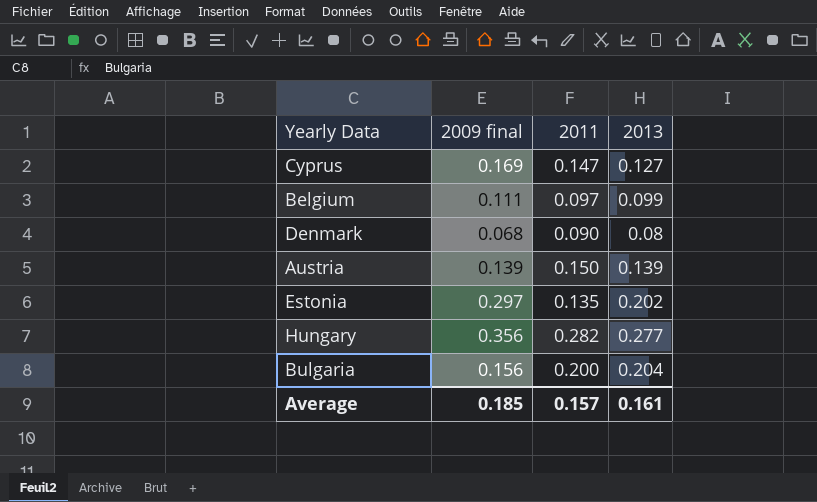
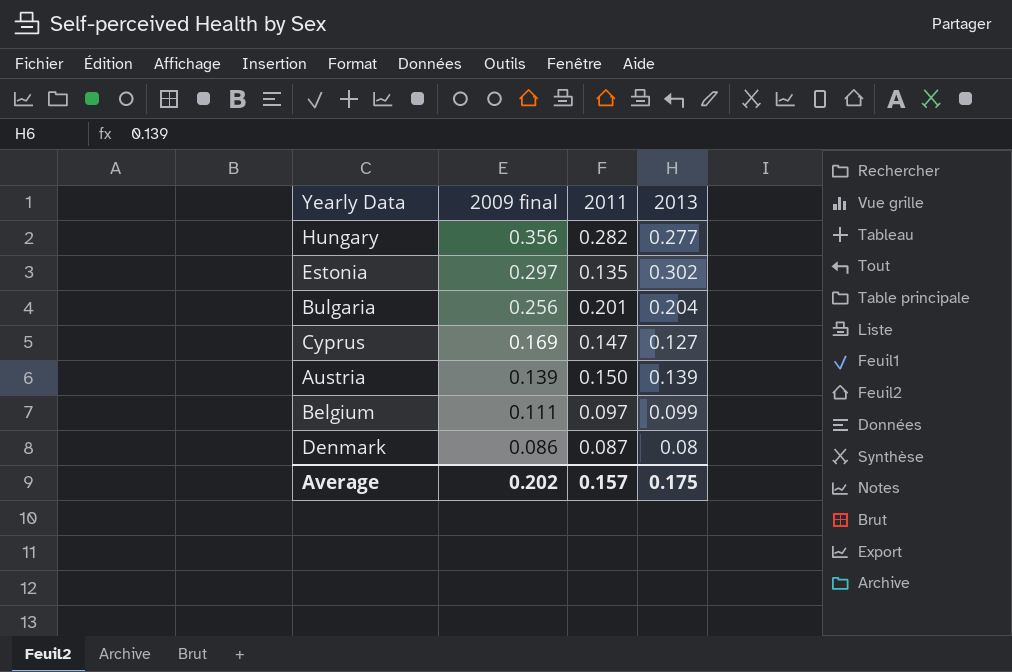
row order: none -> 2009 final descending
Estonia | 2013: 0.202 -> 0.302
Bulgaria | 2009 final: 0.156 -> 0.256
Bulgaria | 2011: 0.200 -> 0.201
Denmark | 2009 final: 0.068 -> 0.086
Denmark | 2011: 0.090 -> 0.087
Average | 2009 final: 0.185 -> 0.202
Average | 2013: 0.161 -> 0.175

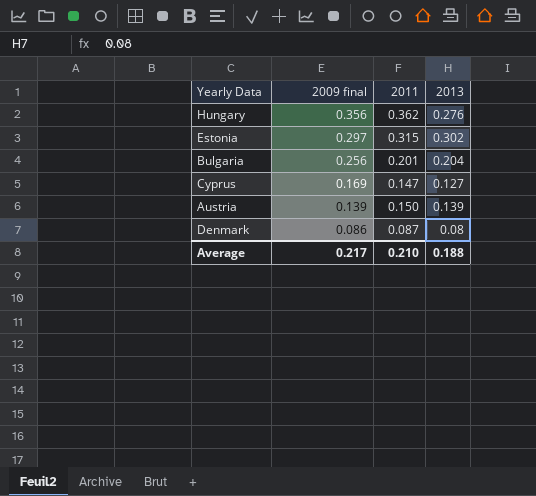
row Belgium: 0.111 | 0.097 | 0.099 -> none
Hungary | 2011: 0.282 -> 0.362
Hungary | 2013: 0.277 -> 0.276
Estonia | 2011: 0.135 -> 0.315
Average | 2009 final: 0.202 -> 0.217
Average | 2011: 0.157 -> 0.210
Average | 2013: 0.175 -> 0.188

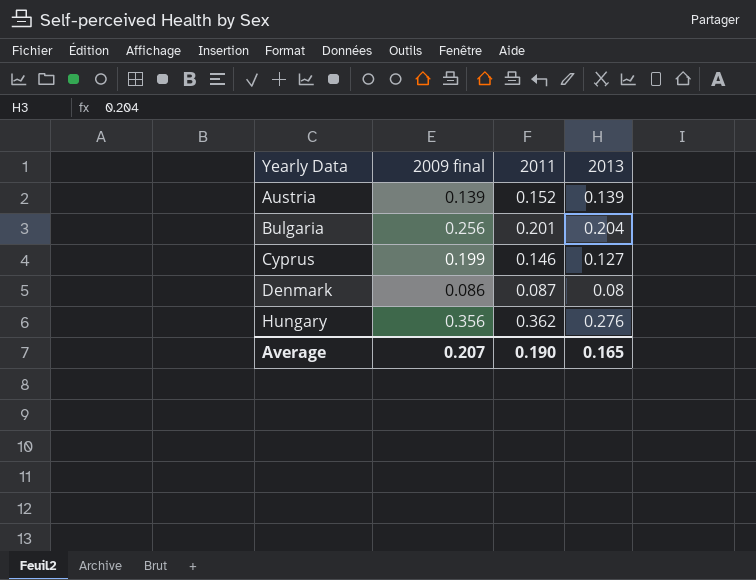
row order: 2009 final descending -> Yearly Data ascending
row Estonia: 0.297 | 0.315 | 0.302 -> none
Austria | 2011: 0.150 -> 0.152
Cyprus | 2009 final: 0.169 -> 0.199
Cyprus | 2011: 0.147 -> 0.146
Average | 2009 final: 0.217 -> 0.207
Average | 2011: 0.210 -> 0.190
Average | 2013: 0.188 -> 0.165

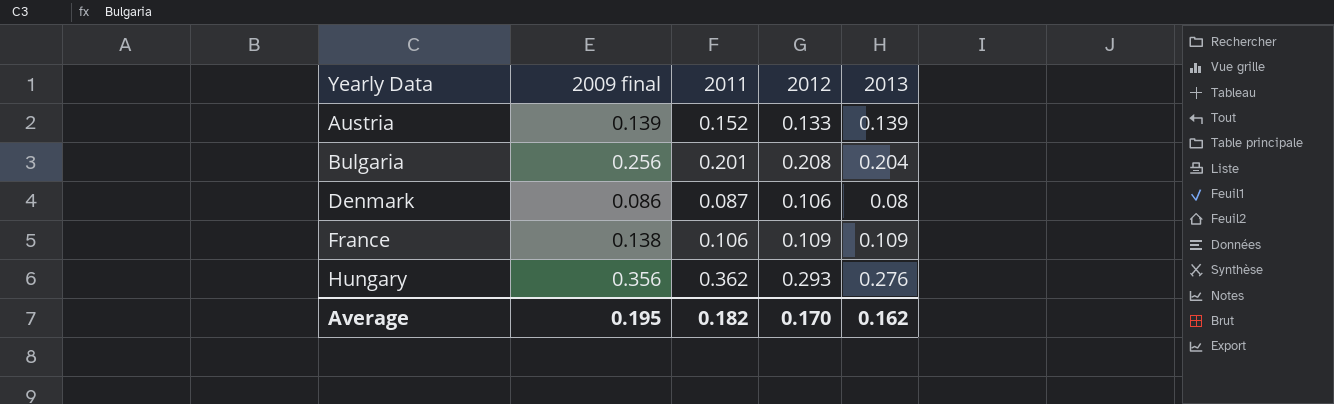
column 2012 | position: none -> 4
row Cyprus: 0.199 | 0.146 | 0.127 -> none
row France: none -> 0.138 | 0.106 | 0.109 | 0.109
Average | 2009 final: 0.207 -> 0.195
Average | 2011: 0.190 -> 0.182
Average | 2013: 0.165 -> 0.162

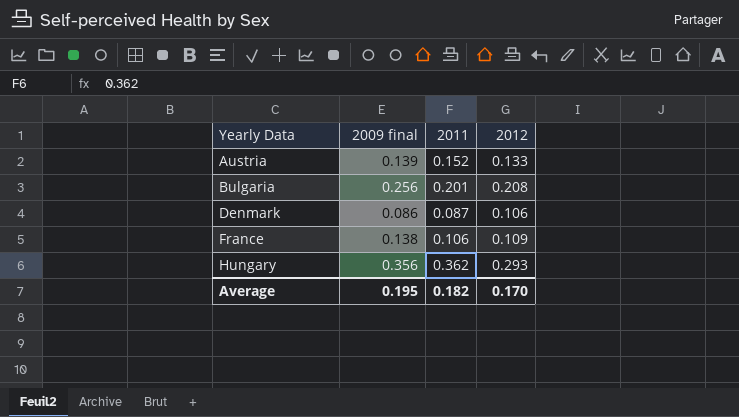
column 2013 | position: 5 -> none

